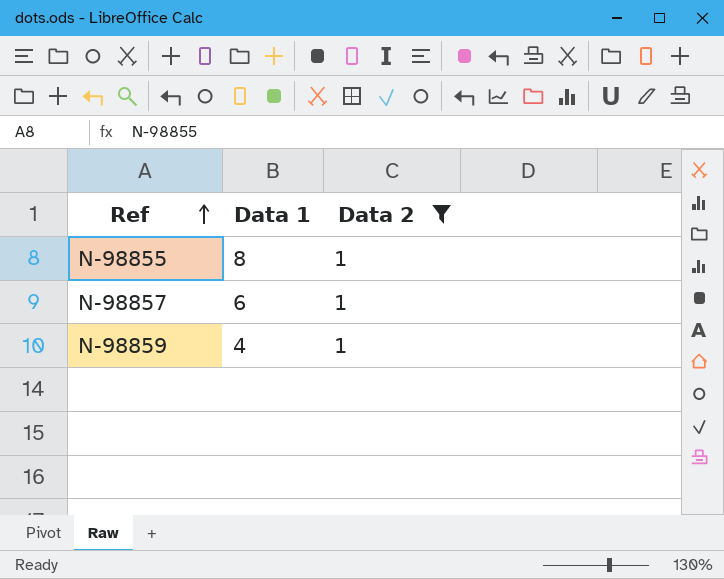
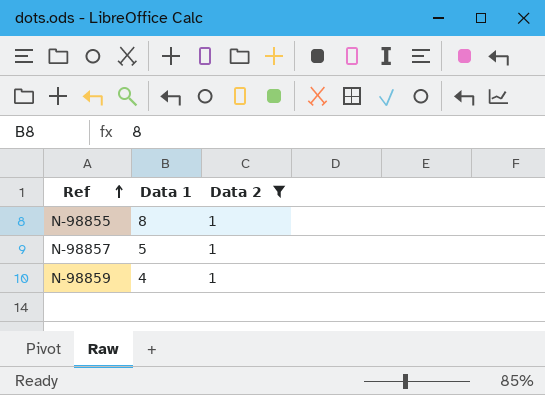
N-98857 | Data 1: 6 -> 5

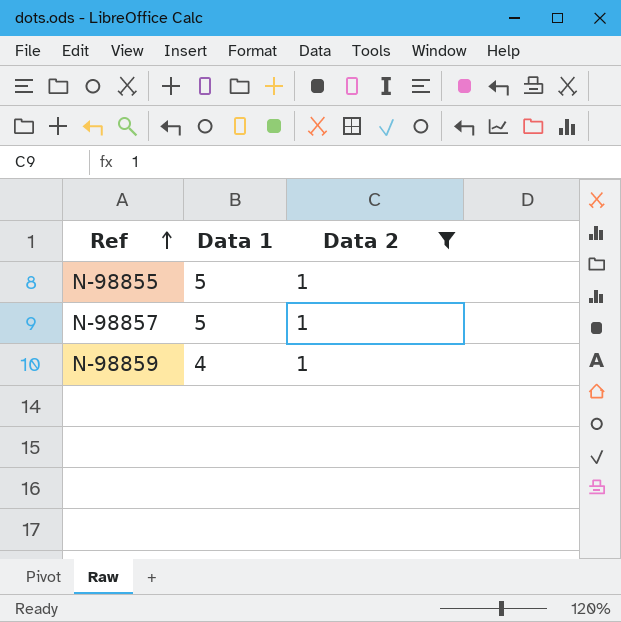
N-98855 | Data 1: 8 -> 5

